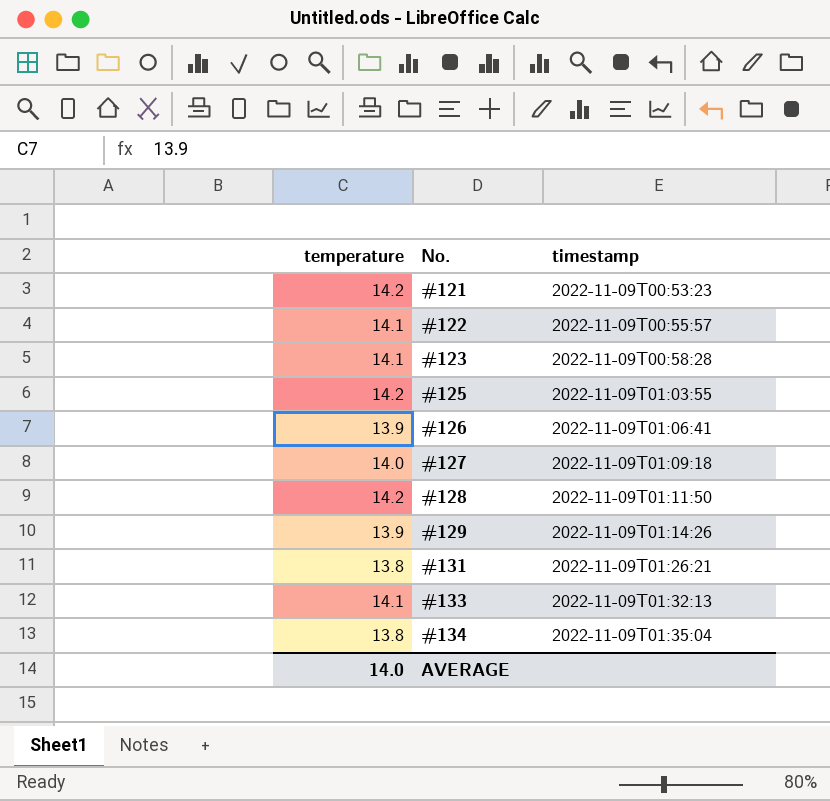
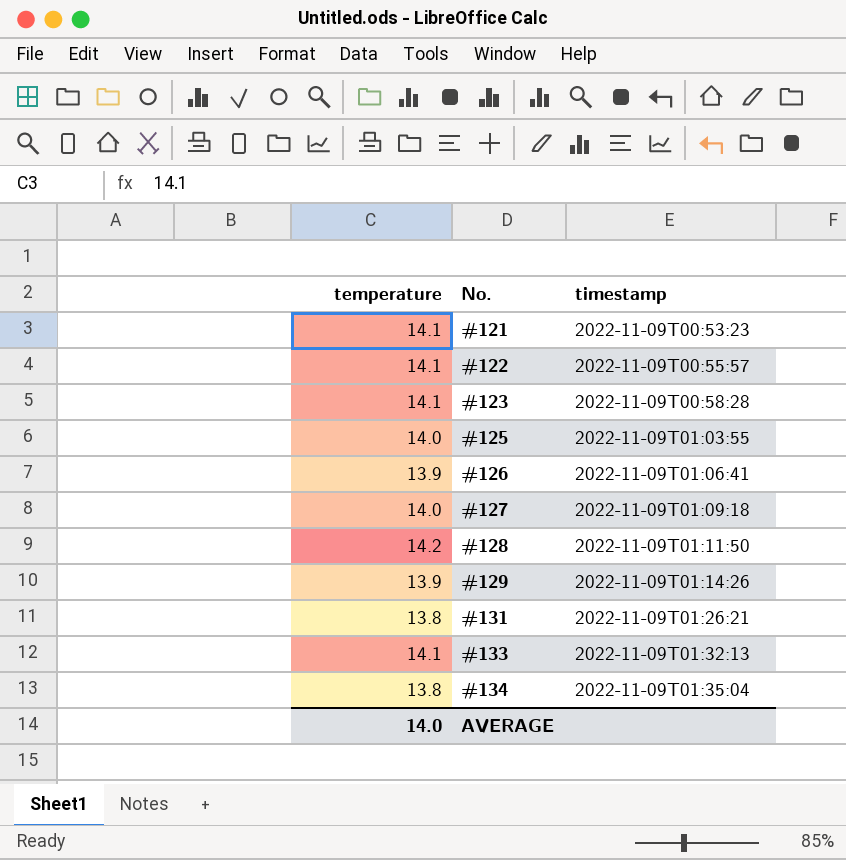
#121 | temperature: 14.2 -> 14.1
#125 | temperature: 14.2 -> 14.0

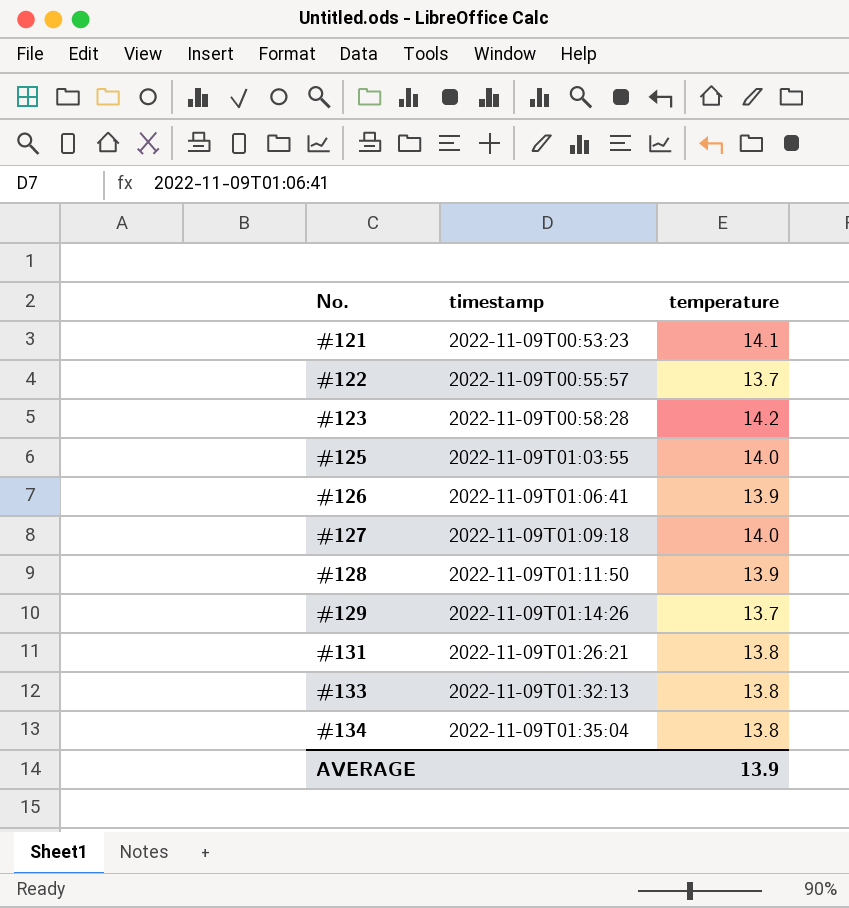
column temperature | position: 1 -> 3
#122 | temperature: 14.1 -> 13.7
#123 | temperature: 14.1 -> 14.2
#128 | temperature: 14.2 -> 13.9
#129 | temperature: 13.9 -> 13.7
#133 | temperature: 14.1 -> 13.8
AVERAGE | temperature: 14.0 -> 13.9

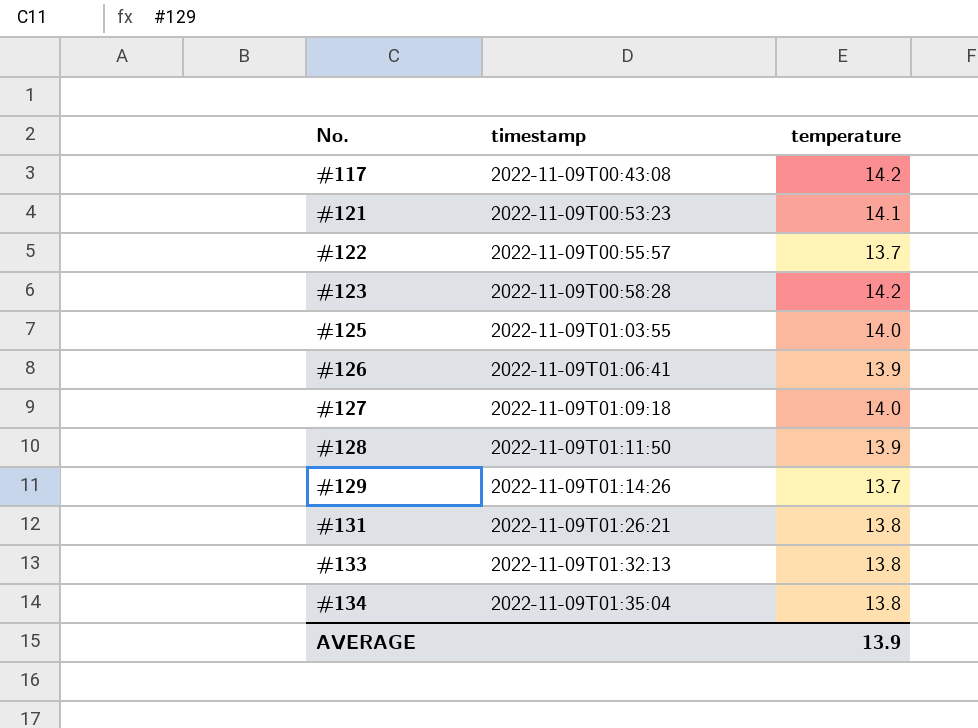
row #117: none -> 2022-11-09T00:43:08 | 14.2

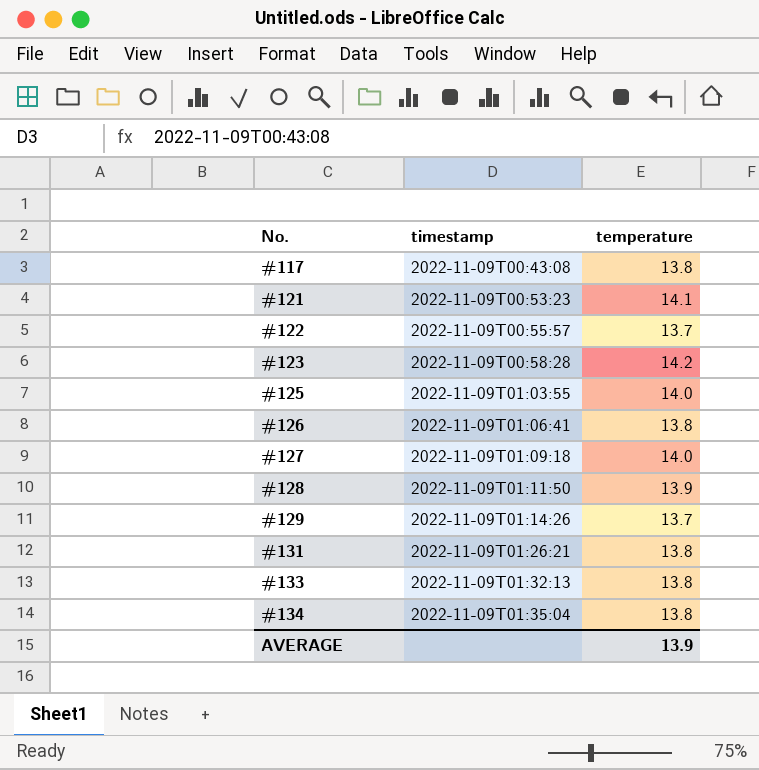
#117 | temperature: 14.2 -> 13.8
#126 | temperature: 13.9 -> 13.8

